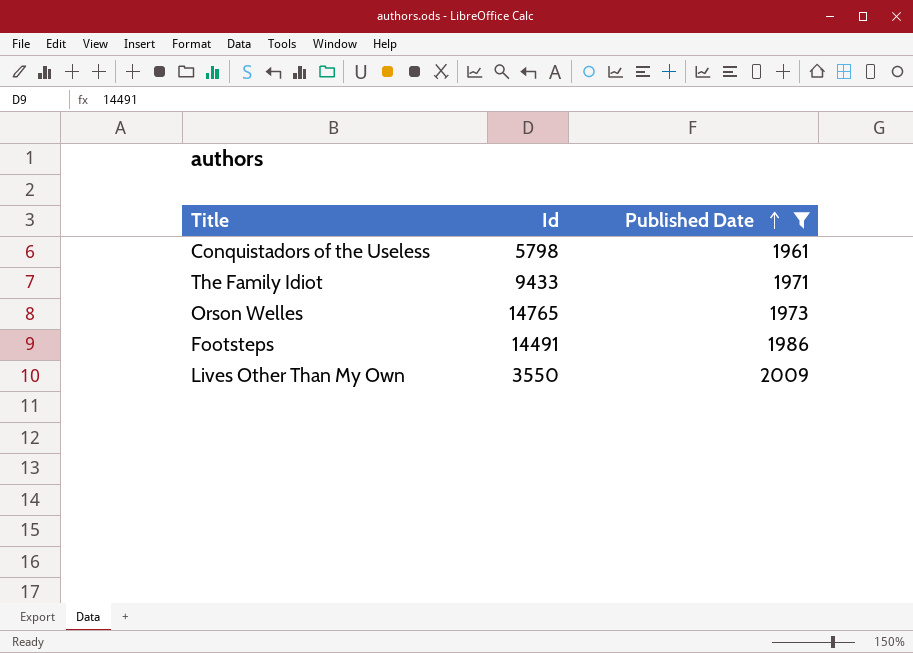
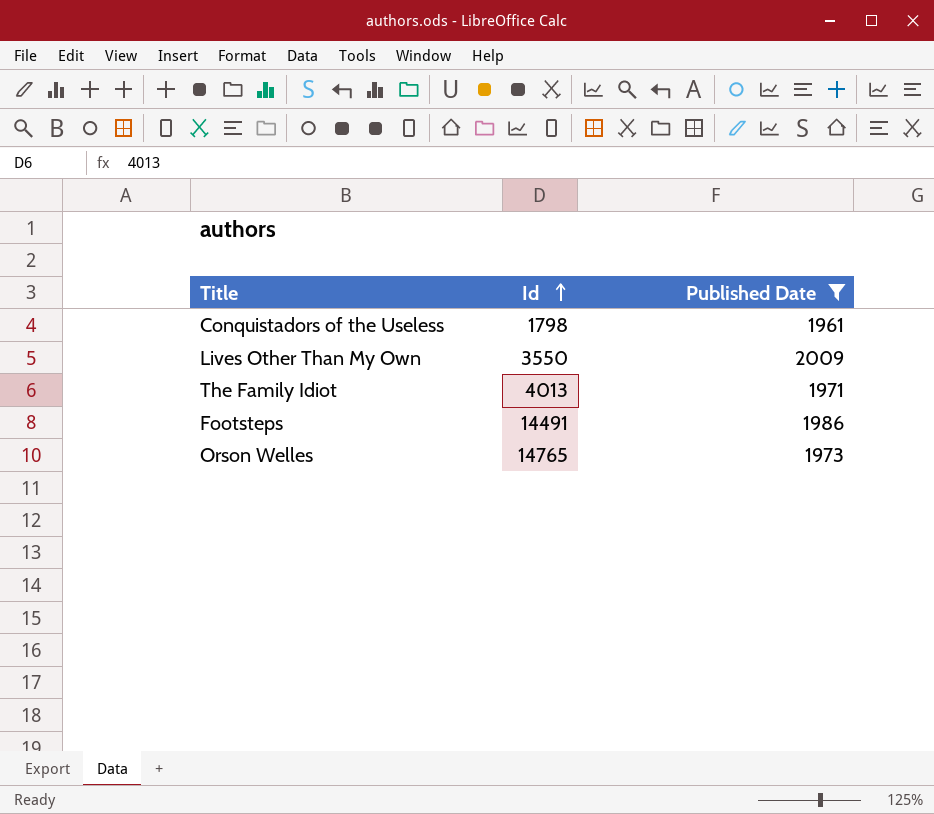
row order: Published Date ascending -> Id ascending
Conquistadors of the Useless | Id: 5798 -> 1798
The Family Idiot | Id: 9433 -> 4013

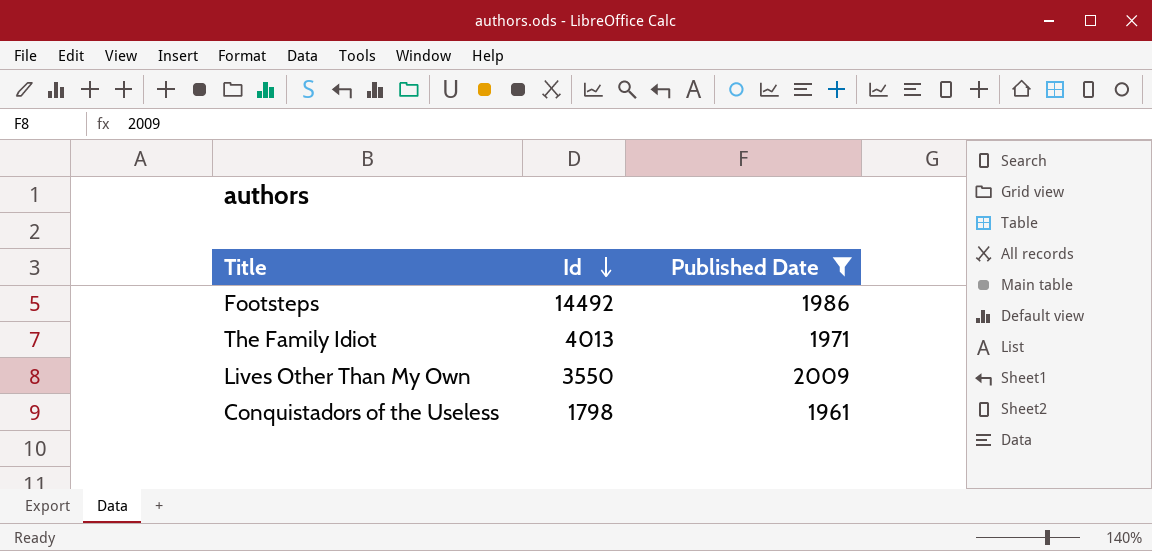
row order: Id ascending -> Id descending
row Orson Welles: 14765 | 1973 -> none
Footsteps | Id: 14491 -> 14492

